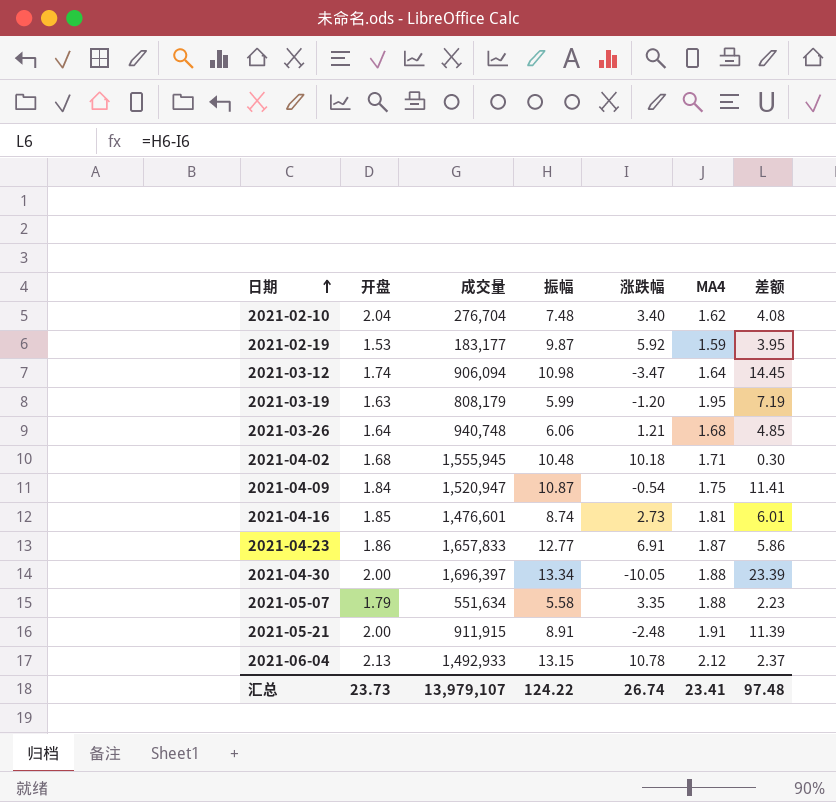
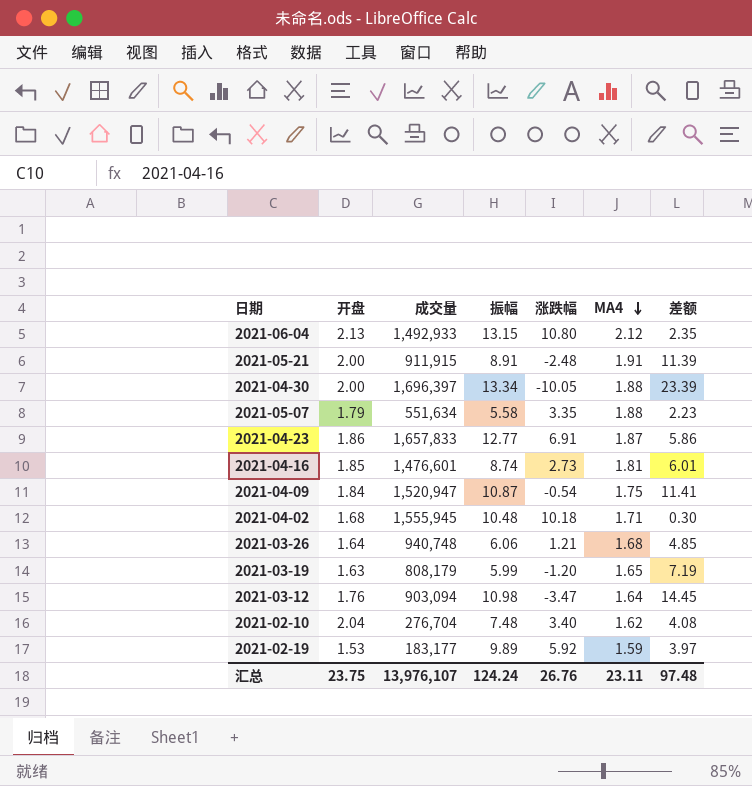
row order: 日期 ascending -> MA4 descending
2021-06-04 | 涨跌幅: 10.78 -> 10.80
2021-06-04 | 差额: 2.37 -> 2.35
2021-03-19 | MA4: 1.95 -> 1.65
2021-03-12 | 开盘: 1.74 -> 1.76
2021-03-12 | 成交量: 906,094 -> 903,094
2021-02-19 | 振幅: 9.87 -> 9.89
2021-02-19 | 差额: 3.95 -> 3.97
汇总 | 开盘: 23.73 -> 23.75
汇总 | 成交量: 13,979,107 -> 13,976,107
汇总 | 振幅: 124.22 -> 124.24
汇总 | 涨跌幅: 26.74 -> 26.76
汇总 | MA4: 23.41 -> 23.11

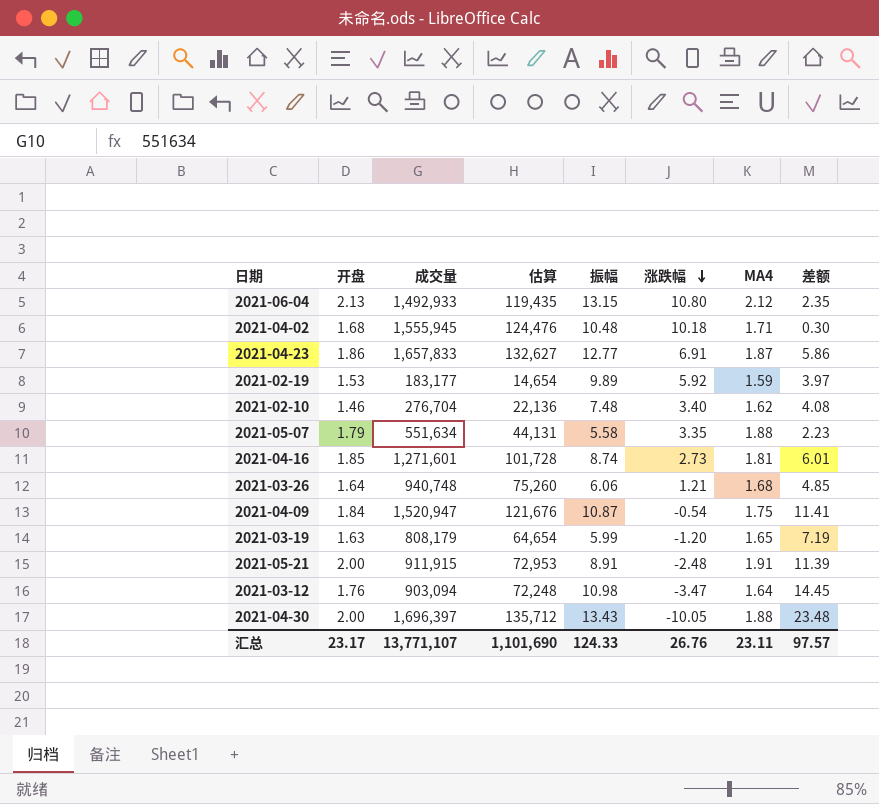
row order: MA4 descending -> 涨跌幅 descending
column 估算 | formula: none -> [成交量] * 0.08
2021-02-10 | 开盘: 2.04 -> 1.46
2021-04-16 | 成交量: 1,476,601 -> 1,271,601
2021-04-30 | 振幅: 13.34 -> 13.43
2021-04-30 | 差额: 23.39 -> 23.48
汇总 | 开盘: 23.75 -> 23.17
汇总 | 成交量: 13,976,107 -> 13,771,107
汇总 | 振幅: 124.24 -> 124.33
汇总 | 差额: 97.48 -> 97.57

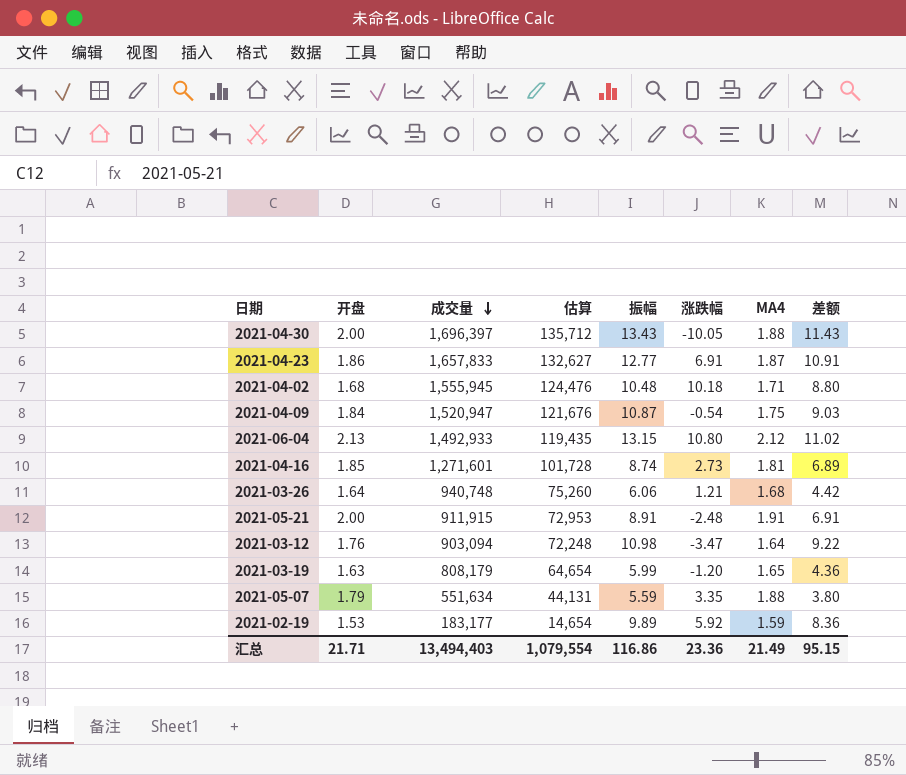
row order: 涨跌幅 descending -> 成交量 descending
column 差额 | formula: [振幅] - [涨跌幅] -> [振幅] - [开盘]
row 2021-02-10: 1.46 | 276,704 | 22,136 | 7.48 | 3.40 | 1.62 | 4.08 -> none
2021-05-07 | 振幅: 5.58 -> 5.59
汇总 | 开盘: 23.17 -> 21.71
汇总 | 成交量: 13,771,107 -> 13,494,403
汇总 | 估算: 1,101,690 -> 1,079,554
汇总 | 振幅: 124.33 -> 116.86
汇总 | 涨跌幅: 26.76 -> 23.36
汇总 | MA4: 23.11 -> 21.49
汇总 | 差额: 97.57 -> 95.15

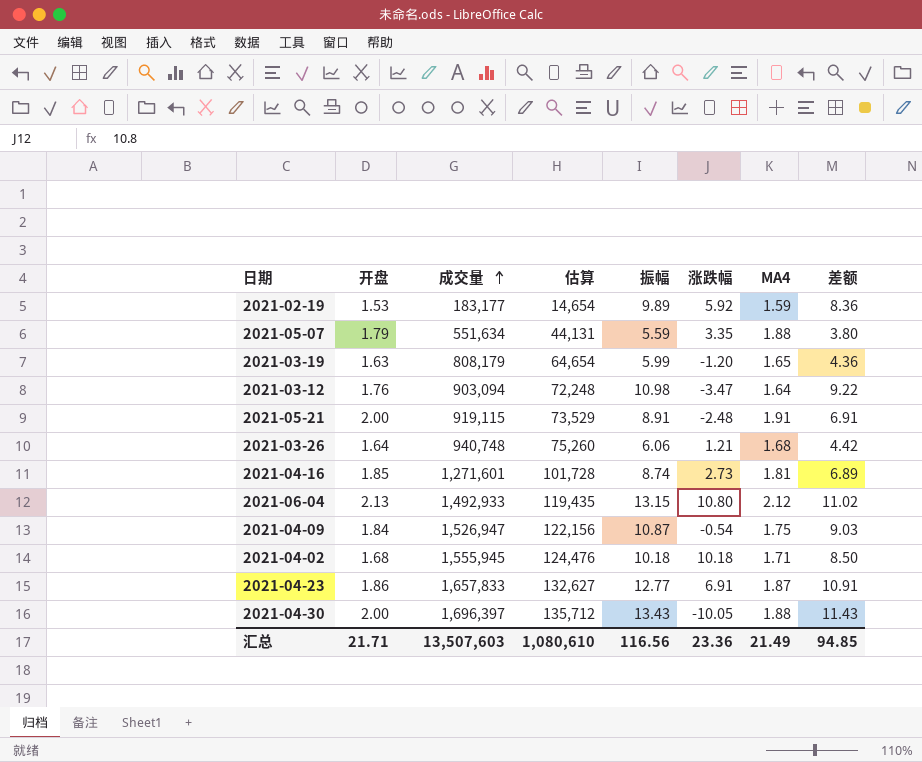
row order: 成交量 descending -> 成交量 ascending
2021-05-21 | 成交量: 911,915 -> 919,115
2021-05-21 | 估算: 72,953 -> 73,529
2021-04-09 | 成交量: 1,520,947 -> 1,526,947
2021-04-09 | 估算: 121,676 -> 122,156
2021-04-02 | 振幅: 10.48 -> 10.18
2021-04-02 | 差额: 8.80 -> 8.50
汇总 | 成交量: 13,494,403 -> 13,507,603
汇总 | 估算: 1,079,554 -> 1,080,610
汇总 | 振幅: 116.86 -> 116.56
汇总 | 差额: 95.15 -> 94.85

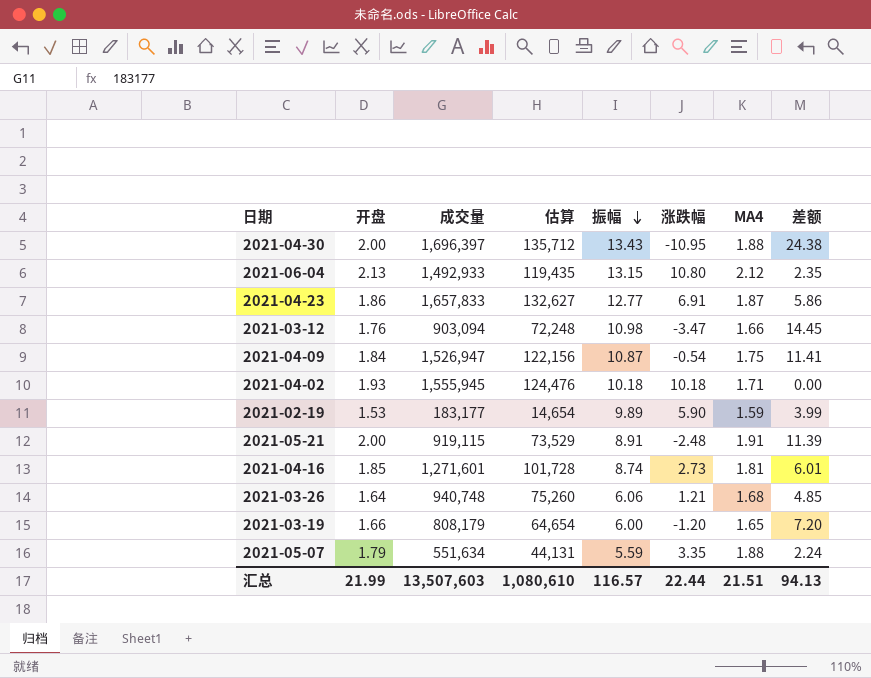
row order: 成交量 ascending -> 振幅 descending
column 差额 | formula: [振幅] - [开盘] -> [振幅] - [涨跌幅]
2021-04-30 | 涨跌幅: -10.05 -> -10.95
2021-03-12 | MA4: 1.64 -> 1.66
2021-04-02 | 开盘: 1.68 -> 1.93
2021-02-19 | 涨跌幅: 5.92 -> 5.90
2021-03-19 | 开盘: 1.63 -> 1.66
2021-03-19 | 振幅: 5.99 -> 6.00
汇总 | 开盘: 21.71 -> 21.99
汇总 | 振幅: 116.56 -> 116.57
汇总 | 涨跌幅: 23.36 -> 22.44
汇总 | MA4: 21.49 -> 21.51
汇总 | 差额: 94.85 -> 94.13

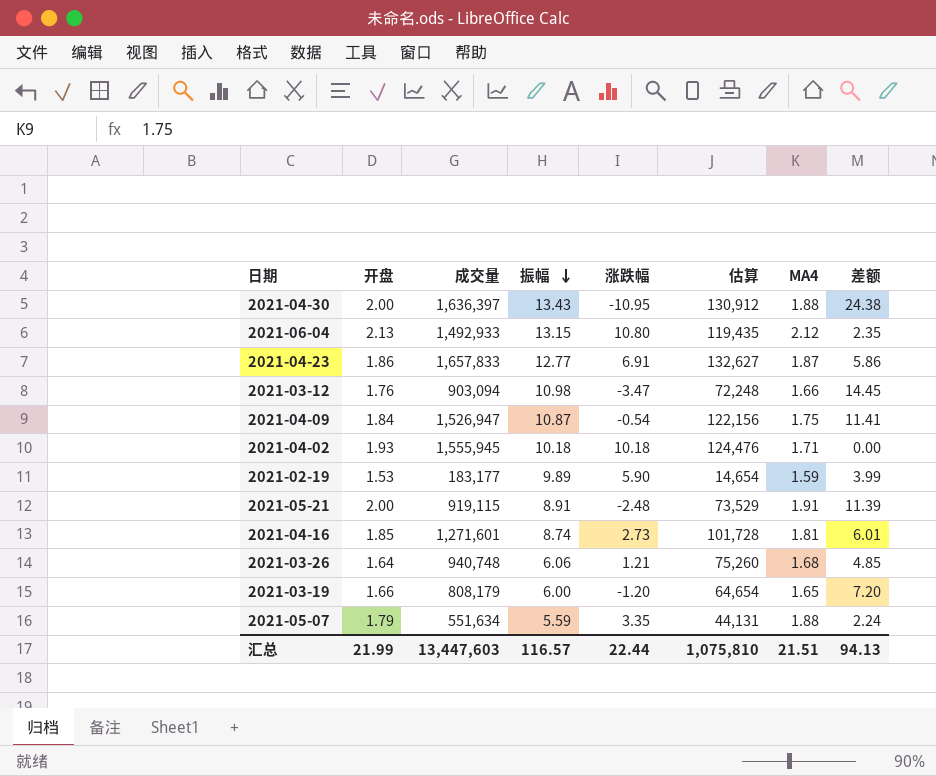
column 估算 | position: 4 -> 6
2021-04-30 | 成交量: 1,696,397 -> 1,636,397
2021-04-30 | 估算: 135,712 -> 130,912
汇总 | 成交量: 13,507,603 -> 13,447,603
汇总 | 估算: 1,080,610 -> 1,075,810

